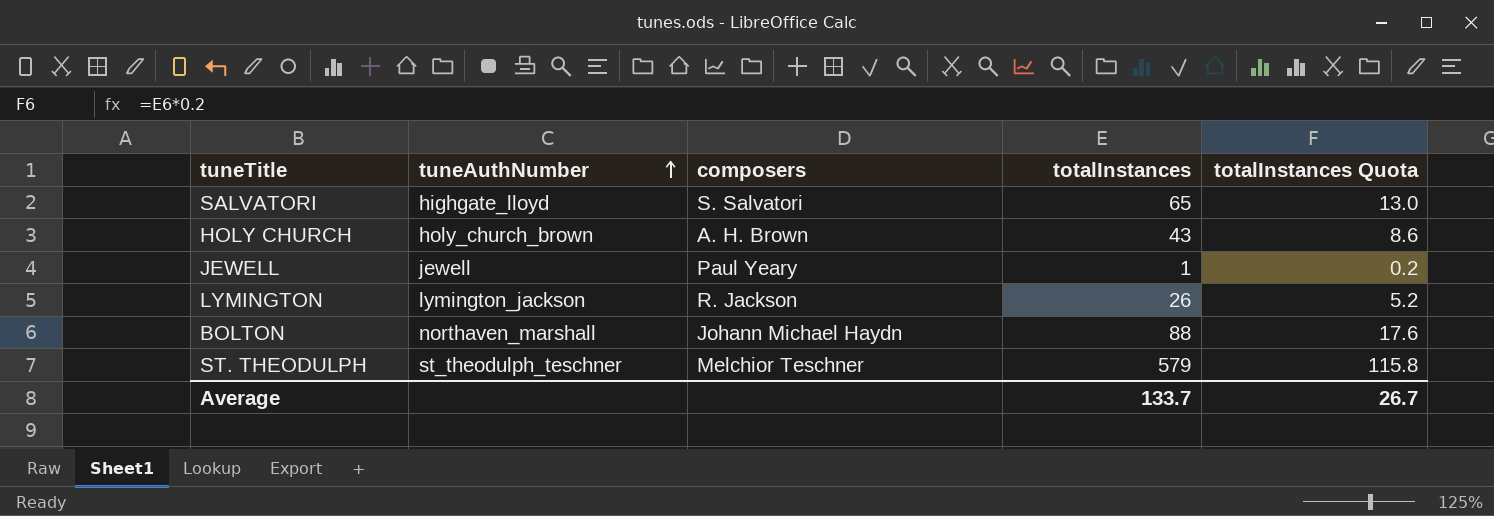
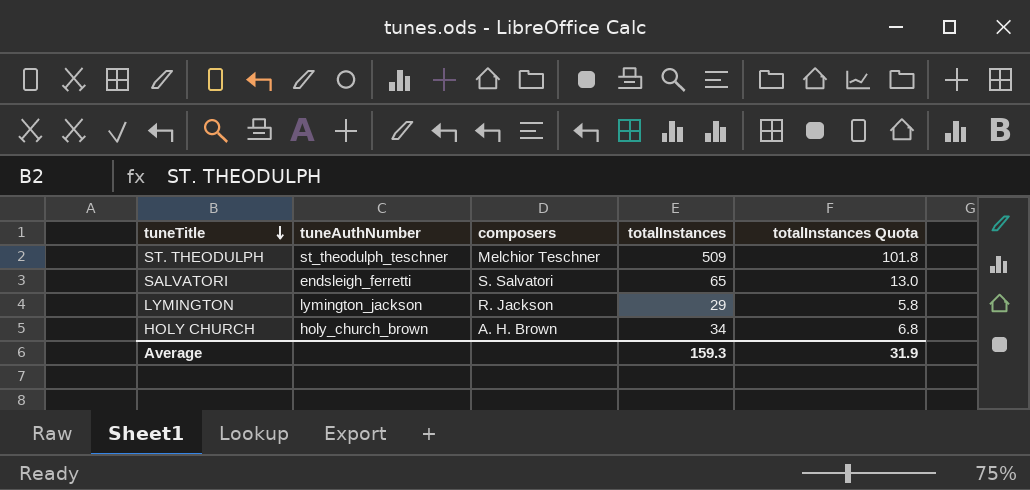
row order: tuneAuthNumber ascending -> tuneTitle descending
row JEWELL: jewell | Paul Yeary | 1 | 0.2 -> none
row BOLTON: northaven_marshall | Johann Michael Haydn | 88 | 17.6 -> none
ST. THEODULPH | totalInstances: 579 -> 509
ST. THEODULPH | totalInstances Quota: 115.8 -> 101.8
SALVATORI | tuneAuthNumber: highgate_lloyd -> endsleigh_ferretti
LYMINGTON | totalInstances: 26 -> 29
LYMINGTON | totalInstances Quota: 5.2 -> 5.8
HOLY CHURCH | totalInstances: 43 -> 34
HOLY CHURCH | totalInstances Quota: 8.6 -> 6.8
Average | totalInstances: 133.7 -> 159.3
Average | totalInstances Quota: 26.7 -> 31.9

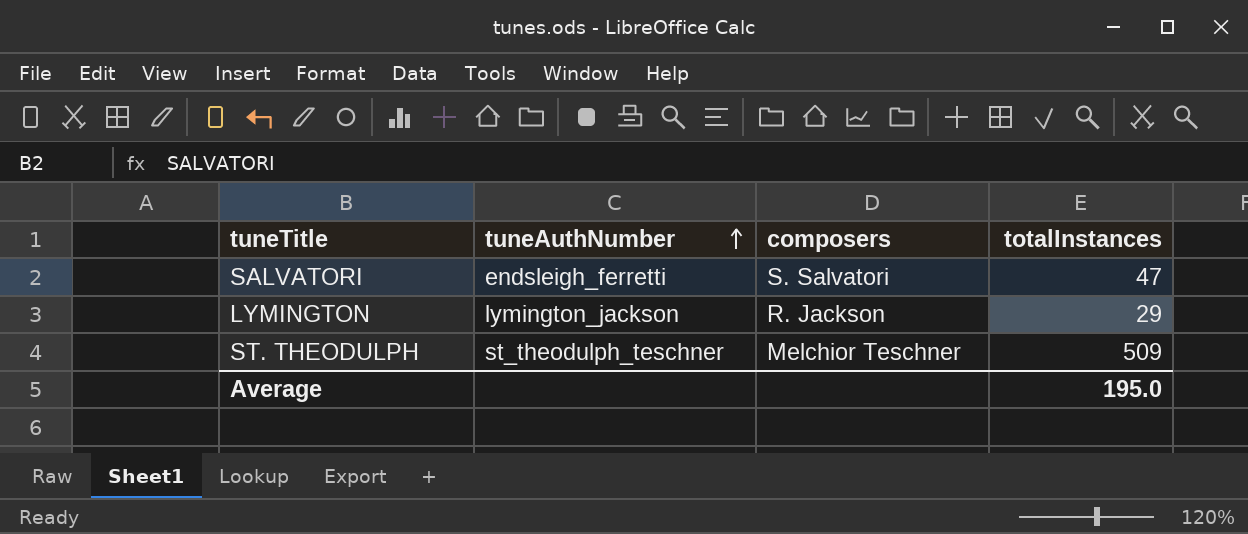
row order: tuneTitle descending -> tuneAuthNumber ascending
column totalInstances Quota | formula: [totalInstances] * 0.2 -> none
row HOLY CHURCH: holy_church_brown | A. H. Brown | 34 | 6.8 -> none
SALVATORI | totalInstances: 65 -> 47
Average | totalInstances: 159.3 -> 195.0

